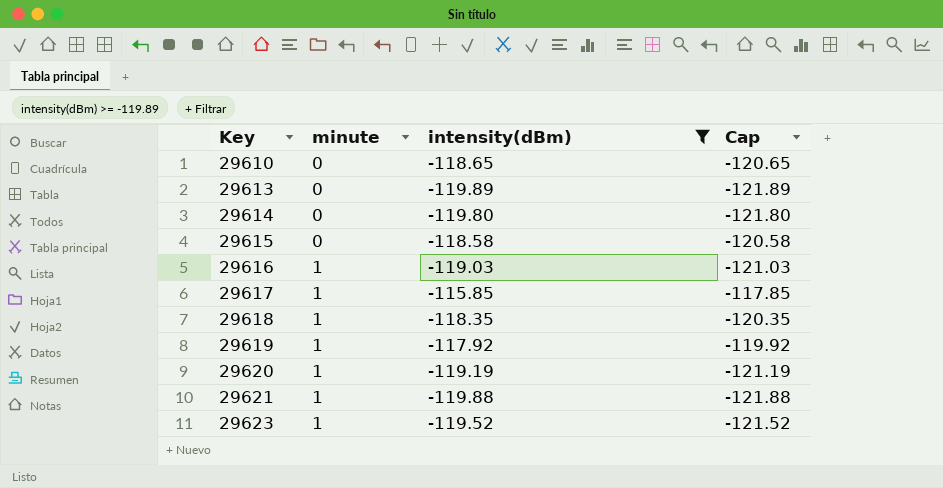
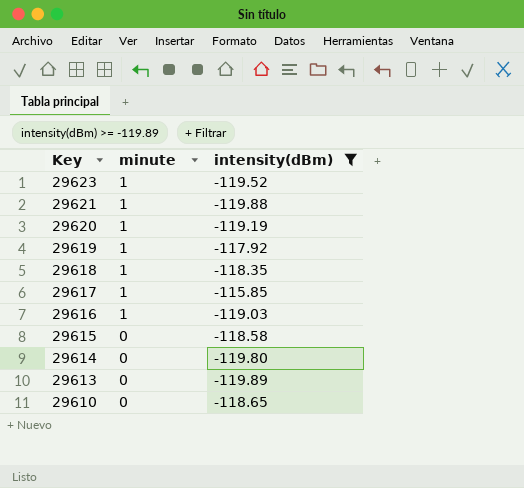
row order: Key ascending -> Key descending
column Cap | formula: [intensity(dBm)] - 2 -> none

